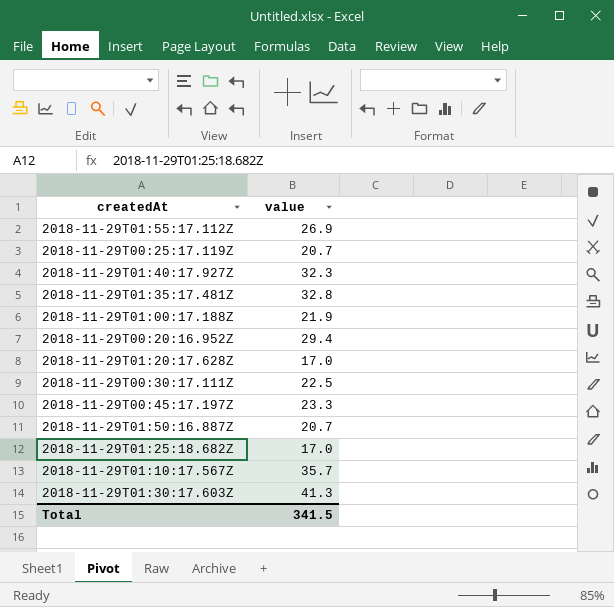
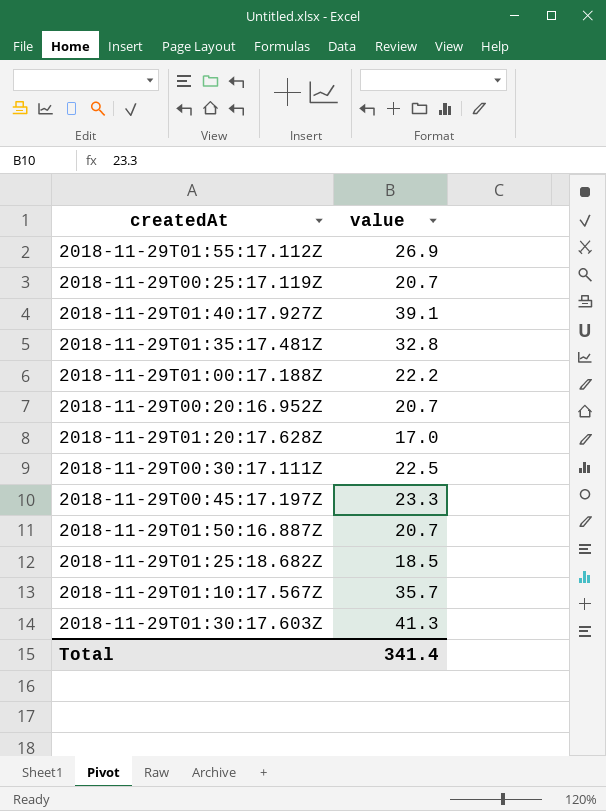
2018-11-29T01:40:17.927Z | value: 32.3 -> 39.1
2018-11-29T01:00:17.188Z | value: 21.9 -> 22.2
2018-11-29T00:20:16.952Z | value: 29.4 -> 20.7
2018-11-29T01:25:18.682Z | value: 17.0 -> 18.5
Total | value: 341.5 -> 341.4

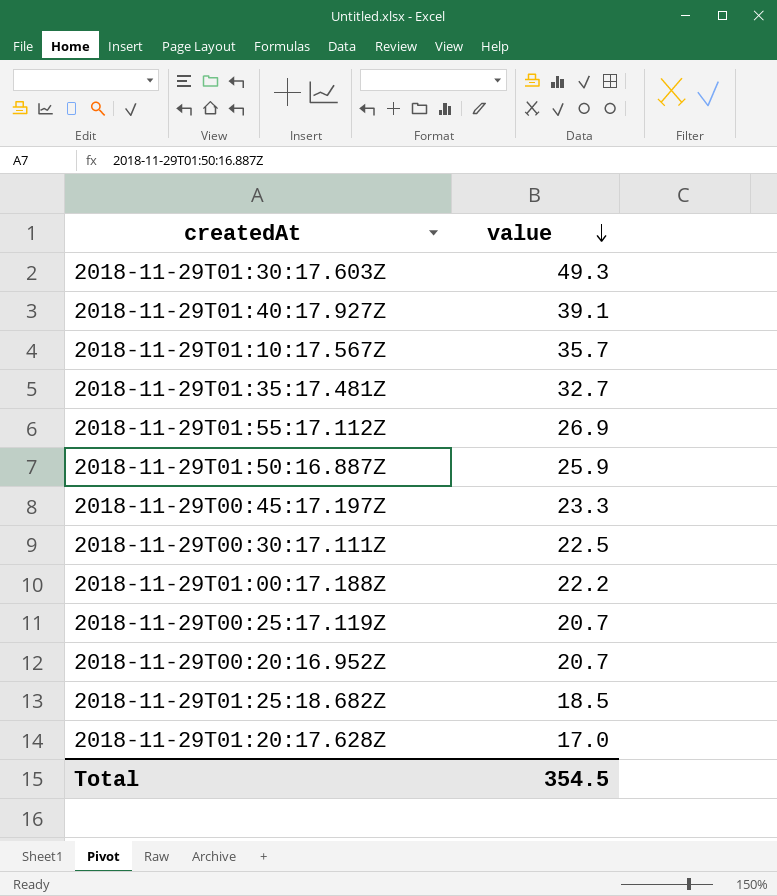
row order: none -> value descending
2018-11-29T01:30:17.603Z | value: 41.3 -> 49.3
2018-11-29T01:35:17.481Z | value: 32.8 -> 32.7
2018-11-29T01:50:16.887Z | value: 20.7 -> 25.9
Total | value: 341.4 -> 354.5

